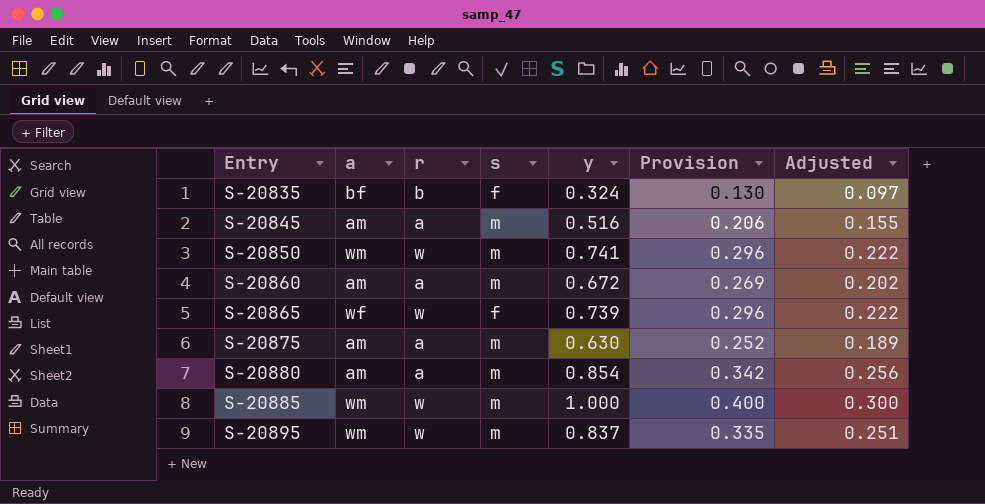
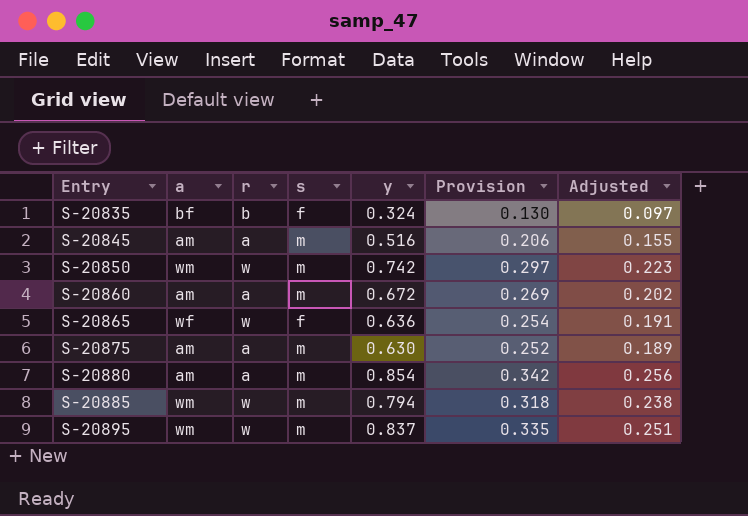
S-20850 | y: 0.741 -> 0.742
S-20850 | Provision: 0.296 -> 0.297
S-20850 | Adjusted: 0.222 -> 0.223
S-20865 | y: 0.739 -> 0.636
S-20865 | Provision: 0.296 -> 0.254
S-20865 | Adjusted: 0.222 -> 0.191
S-20885 | y: 1.000 -> 0.794
S-20885 | Provision: 0.400 -> 0.318
S-20885 | Adjusted: 0.300 -> 0.238

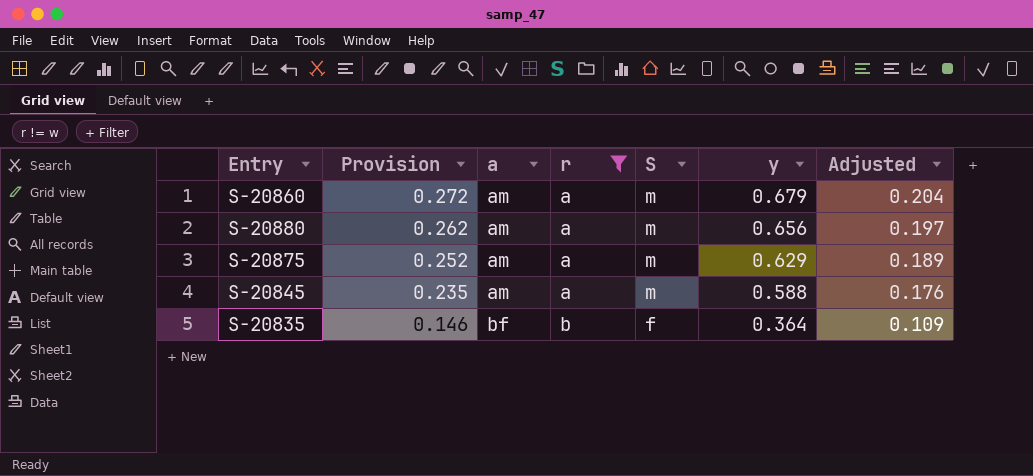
filter: none -> r != w
row order: Entry ascending -> Provision descending
column Provision | position: 6 -> 2
column name: s -> S
S-20860 | Provision: 0.269 -> 0.272
S-20860 | y: 0.672 -> 0.679
S-20860 | Adjusted: 0.202 -> 0.204
S-20880 | Provision: 0.342 -> 0.262
S-20880 | y: 0.854 -> 0.656
S-20880 | Adjusted: 0.256 -> 0.197
S-20875 | y: 0.630 -> 0.629
S-20845 | Provision: 0.206 -> 0.235
S-20845 | y: 0.516 -> 0.588
S-20845 | Adjusted: 0.155 -> 0.176
S-20835 | Provision: 0.130 -> 0.146
S-20835 | y: 0.324 -> 0.364
S-20835 | Adjusted: 0.097 -> 0.109

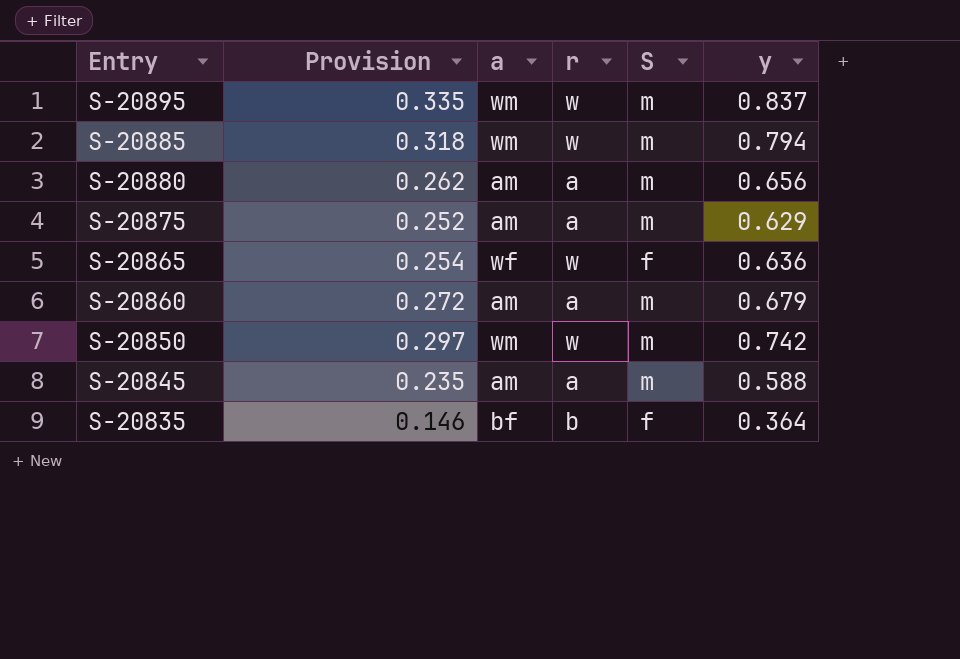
filter: r != w -> none
row order: Provision descending -> Entry descending
column Adjusted | formula: [y] * 0.3 -> none

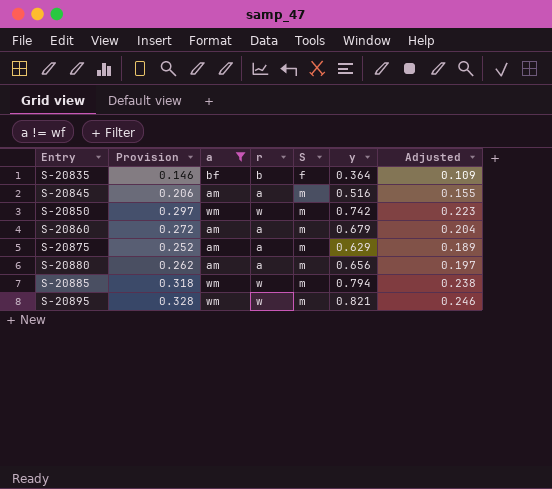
filter: none -> a != wf
row order: Entry descending -> Entry ascending
column Adjusted | formula: none -> [y] * 0.3
S-20845 | Provision: 0.235 -> 0.206
S-20845 | y: 0.588 -> 0.516
S-20895 | Provision: 0.335 -> 0.328
S-20895 | y: 0.837 -> 0.821

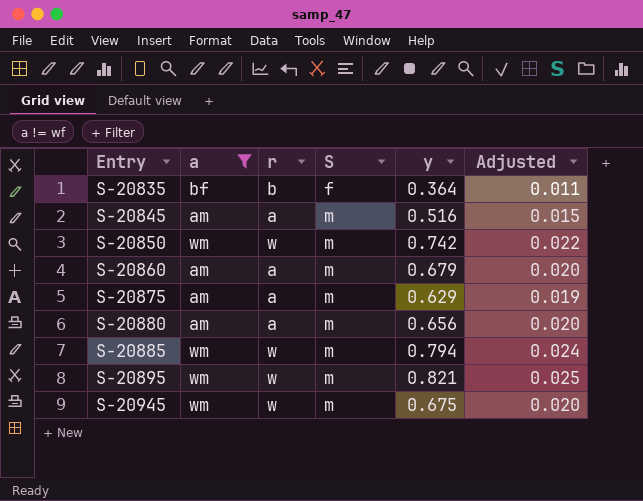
column Provision | formula: [y] * 0.4 -> none
column Adjusted | formula: [y] * 0.3 -> [y] * 0.03
row S-20945: none -> wm | w | m | 0.675 | 0.020

